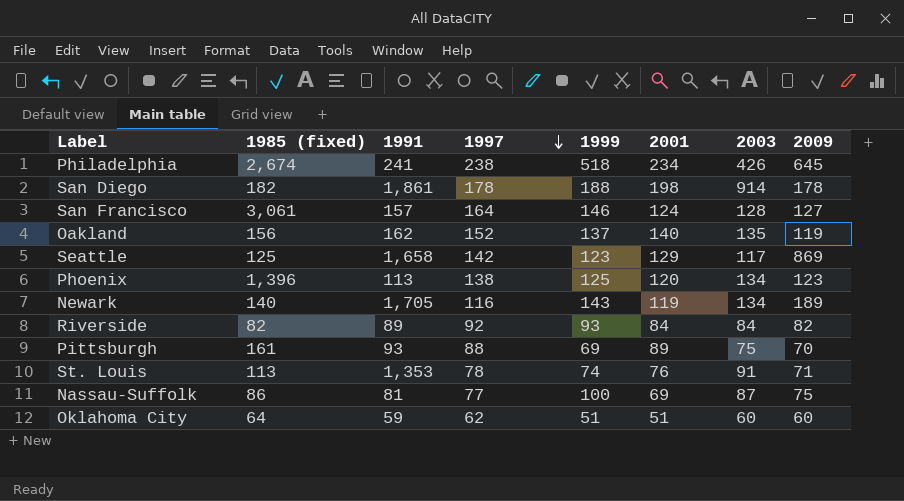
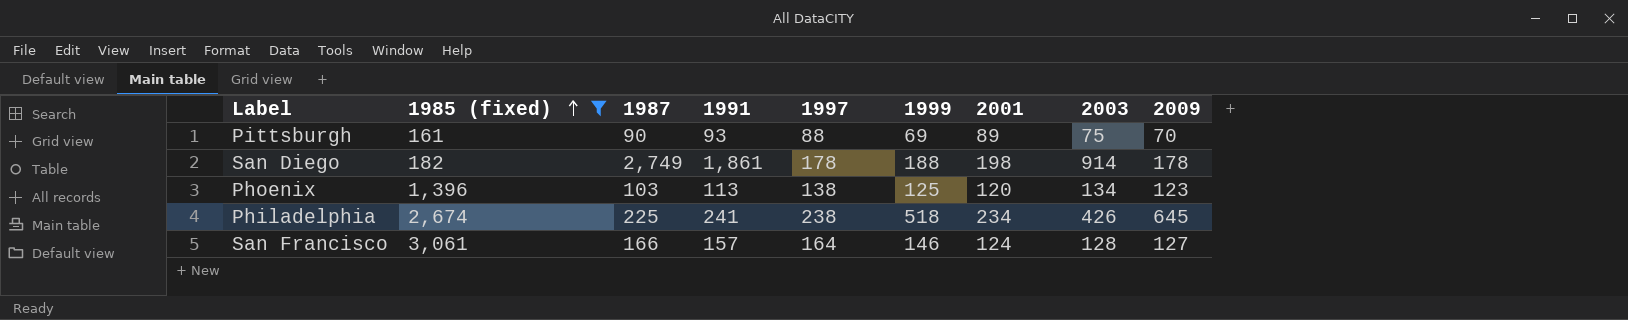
filter: none -> 1985 (fixed) >= 161
row order: 1997 descending -> 1985 (fixed) ascending
column 1987 | position: none -> 3

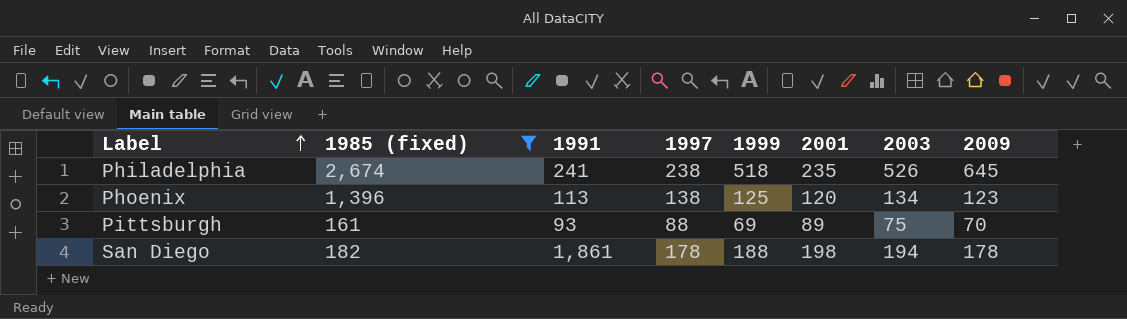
row order: 1985 (fixed) ascending -> Label ascending
column 1987 | position: 3 -> none
row San Francisco: 3,061 | 166 | 157 | 164 | 146 | 124 | 128 | 127 -> none
Philadelphia | 2001: 234 -> 235
Philadelphia | 2003: 426 -> 526
San Diego | 2003: 914 -> 194

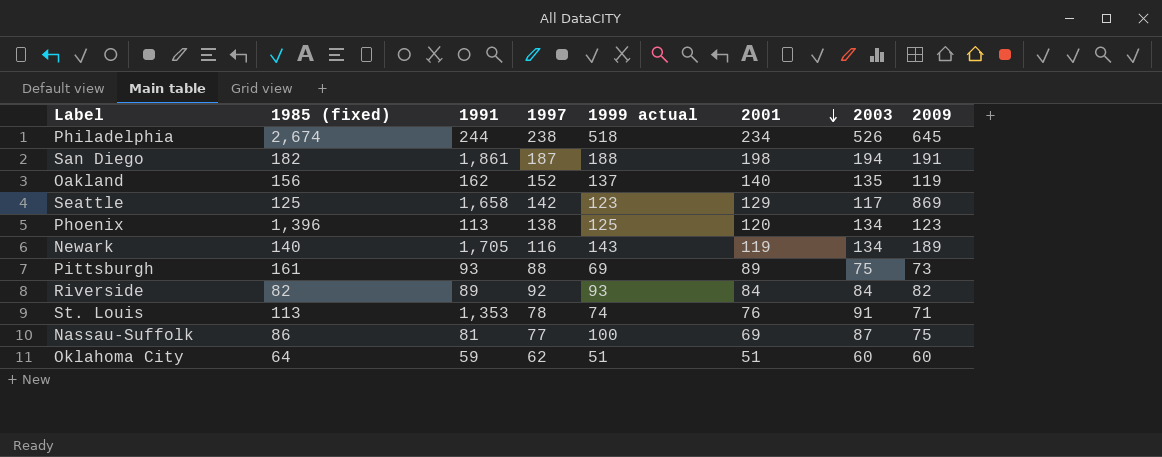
filter: 1985 (fixed) >= 161 -> none
row order: Label ascending -> 2001 descending
column name: 1999 -> 1999 actual
Philadelphia | 1991: 241 -> 244
Philadelphia | 2001: 235 -> 234
San Diego | 1997: 178 -> 187
San Diego | 2009: 178 -> 191
Pittsburgh | 2009: 70 -> 73

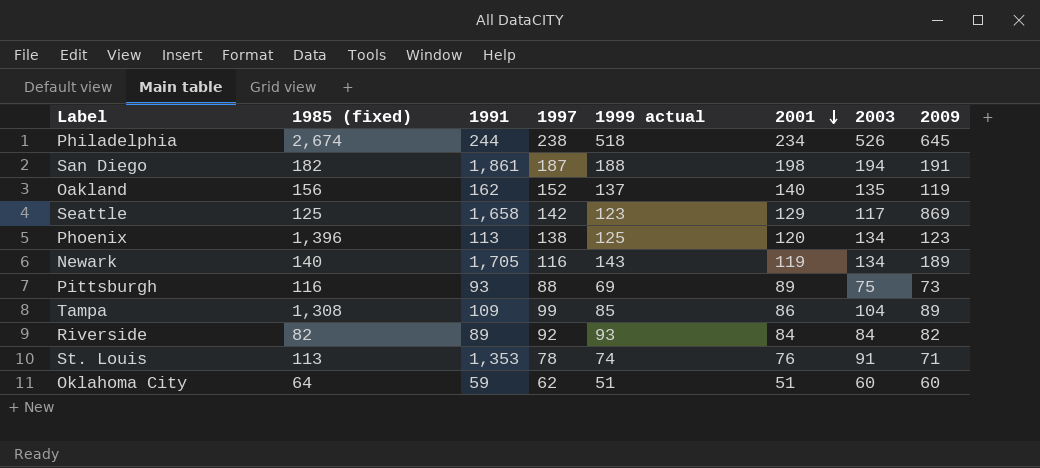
row Nassau-Suffolk: 86 | 81 | 77 | 100 | 69 | 87 | 75 -> none
Pittsburgh | 1985 (fixed): 161 -> 116
row Tampa: none -> 1,308 | 109 | 99 | 85 | 86 | 104 | 89

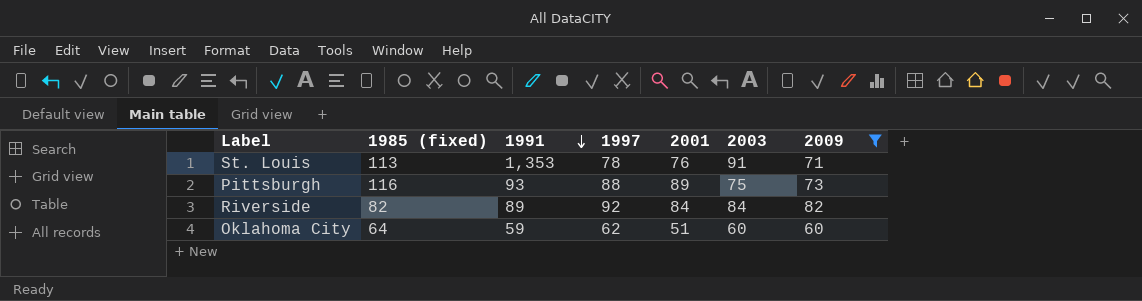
filter: none -> 2009 <= 82
row order: 2001 descending -> 1991 descending
column 1999 actual | position: 5 -> none

